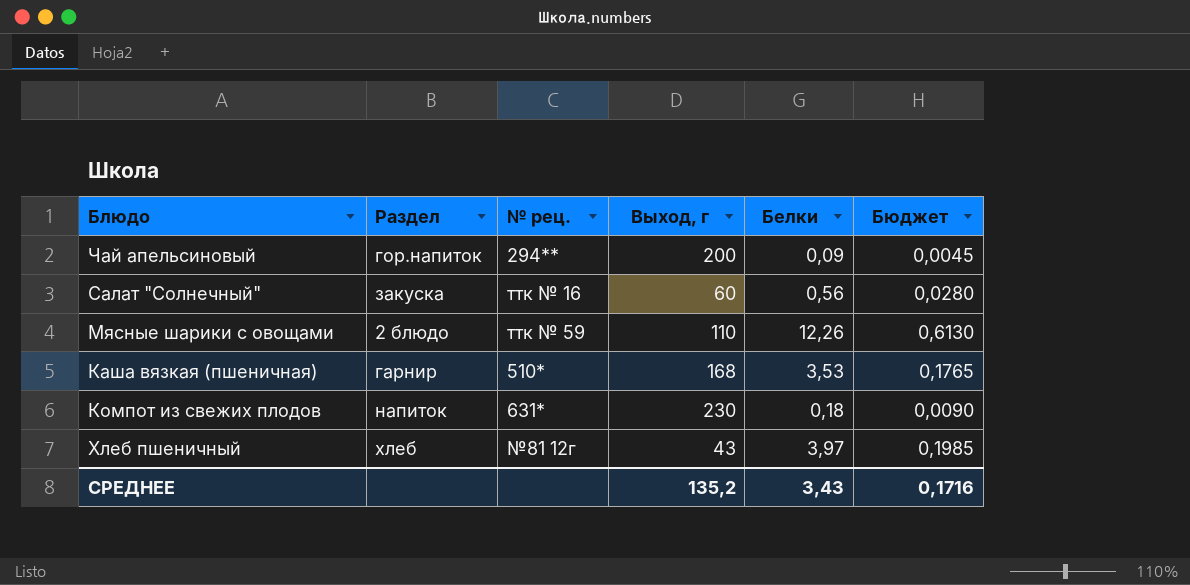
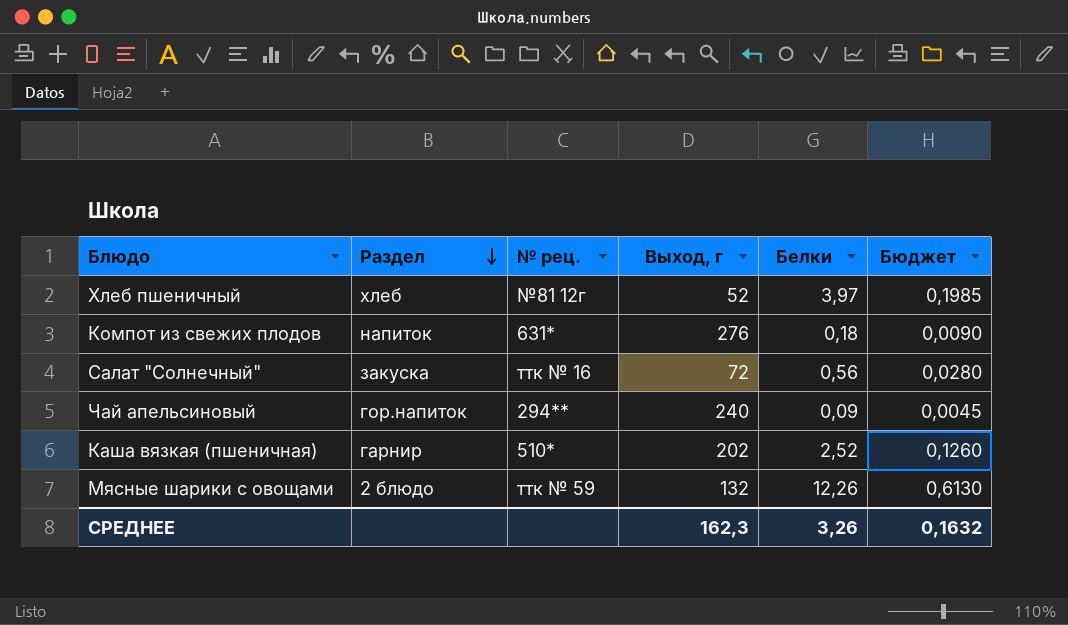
row order: none -> Раздел descending
Хлеб пшеничный | Выход, г: 43 -> 52
Компот из свежих плодов | Выход, г: 230 -> 276
Салат "Солнечный" | Выход, г: 60 -> 72
Чай апельсиновый | Выход, г: 200 -> 240
Каша вязкая (пшеничная) | Выход, г: 168 -> 202
Каша вязкая (пшеничная) | Белки: 3,53 -> 2,52
Каша вязкая (пшеничная) | Бюджет: 0,1765 -> 0,1260
Мясные шарики с овощами | Выход, г: 110 -> 132
СРЕДНЕЕ | Выход, г: 135,2 -> 162,3
СРЕДНЕЕ | Белки: 3,43 -> 3,26
СРЕДНЕЕ | Бюджет: 0,1716 -> 0,1632

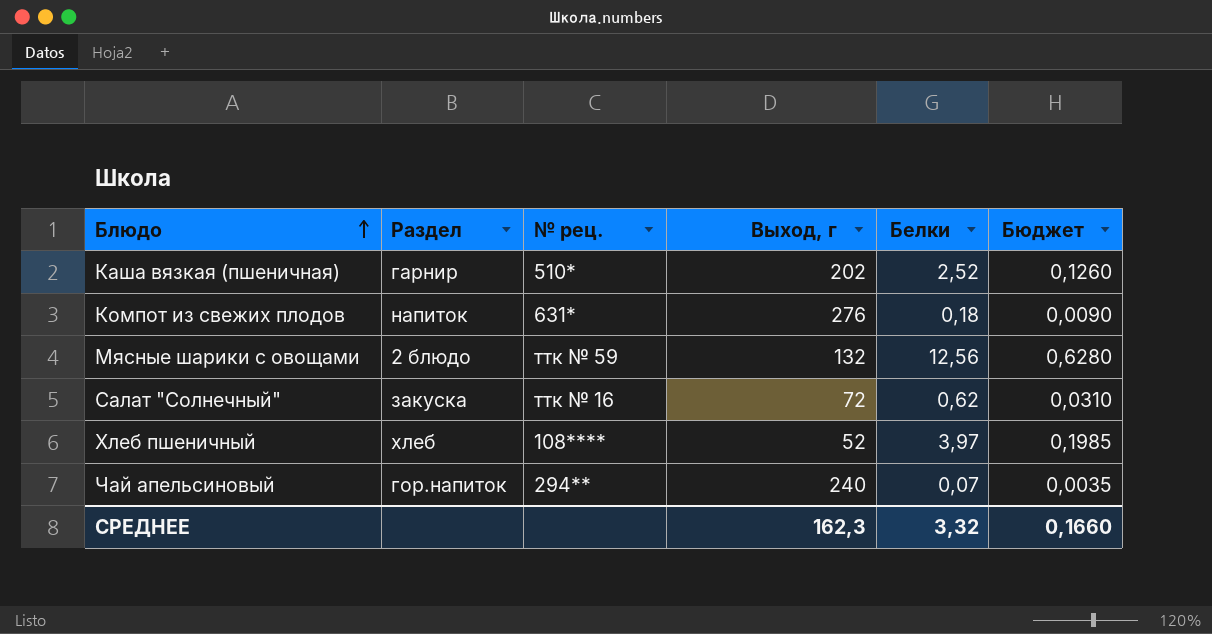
row order: Раздел descending -> Блюдо ascending
Мясные шарики с овощами | Белки: 12,26 -> 12,56
Мясные шарики с овощами | Бюджет: 0,6130 -> 0,6280
Салат "Солнечный" | Белки: 0,56 -> 0,62
Салат "Солнечный" | Бюджет: 0,0280 -> 0,0310
Хлеб пшеничный | № рец.: №81 12г -> 108****
Чай апельсиновый | Белки: 0,09 -> 0,07
Чай апельсиновый | Бюджет: 0,0045 -> 0,0035
СРЕДНЕЕ | Белки: 3,26 -> 3,32
СРЕДНЕЕ | Бюджет: 0,1632 -> 0,1660

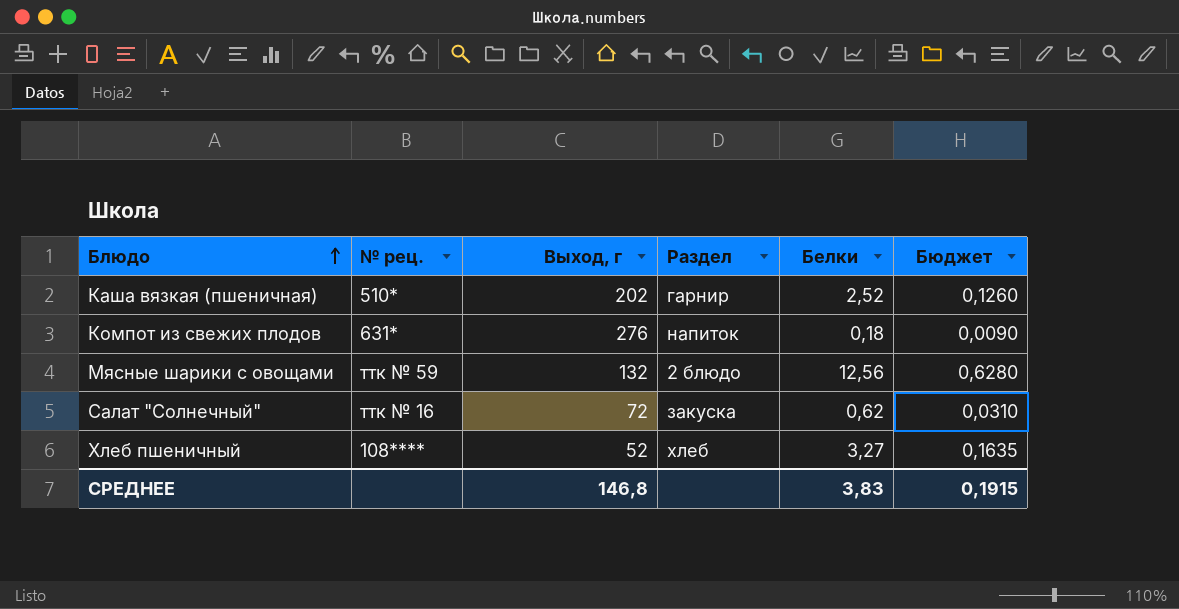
column Раздел | position: 2 -> 4
row Чай апельсиновый: гор.напиток | 294** | 240 | 0,07 | 0,0035 -> none
Хлеб пшеничный | Белки: 3,97 -> 3,27
Хлеб пшеничный | Бюджет: 0,1985 -> 0,1635
СРЕДНЕЕ | Выход, г: 162,3 -> 146,8
СРЕДНЕЕ | Белки: 3,32 -> 3,83
СРЕДНЕЕ | Бюджет: 0,1660 -> 0,1915

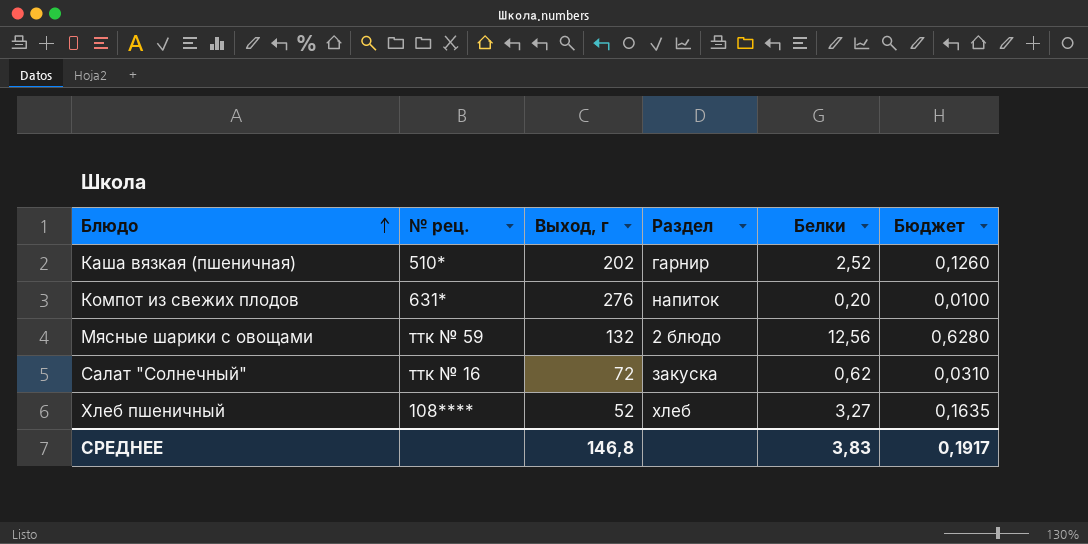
Компот из свежих плодов | Белки: 0,18 -> 0,20
Компот из свежих плодов | Бюджет: 0,0090 -> 0,0100
СРЕДНЕЕ | Бюджет: 0,1915 -> 0,1917

